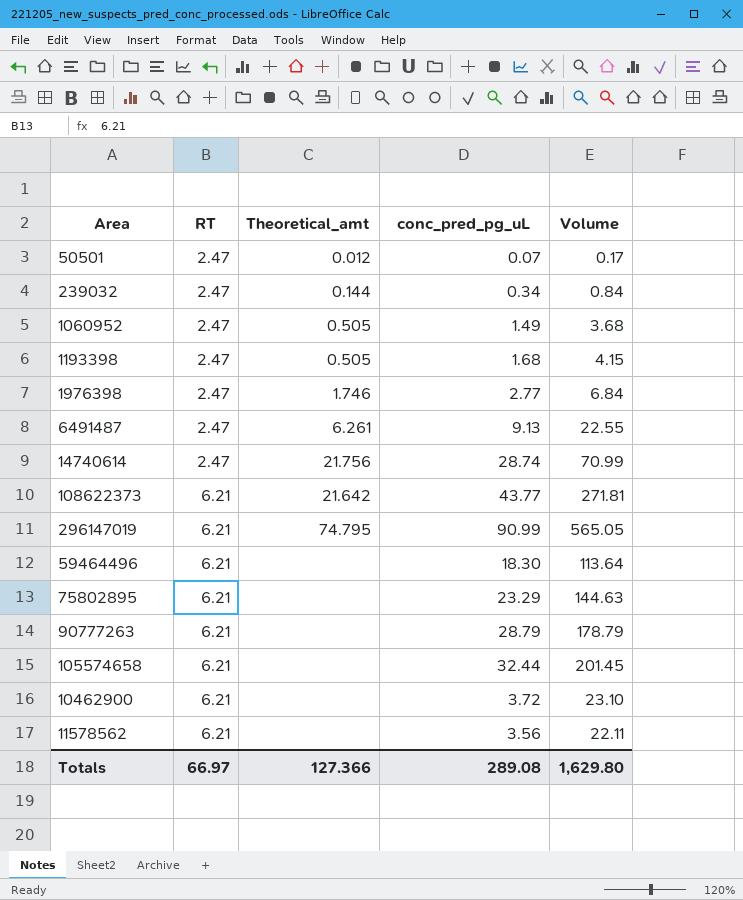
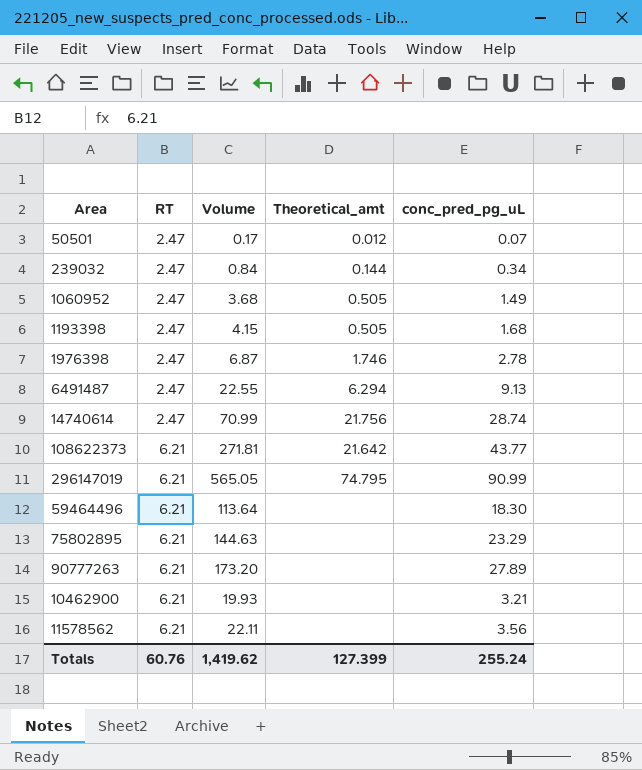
column Volume | position: 5 -> 3
row 105574658: 6.21 | none | 32.44 | 201.45 -> none
1976398 | Volume: 6.84 -> 6.87
1976398 | conc_pred_pg_uL: 2.77 -> 2.78
6491487 | Theoretical_amt: 6.261 -> 6.294
90777263 | Volume: 178.79 -> 173.20
90777263 | conc_pred_pg_uL: 28.79 -> 27.89
10462900 | Volume: 23.10 -> 19.93
10462900 | conc_pred_pg_uL: 3.72 -> 3.21
Totals | RT: 66.97 -> 60.76
Totals | Volume: 1,629.80 -> 1,419.62
Totals | Theoretical_amt: 127.366 -> 127.399
Totals | conc_pred_pg_uL: 289.08 -> 255.24

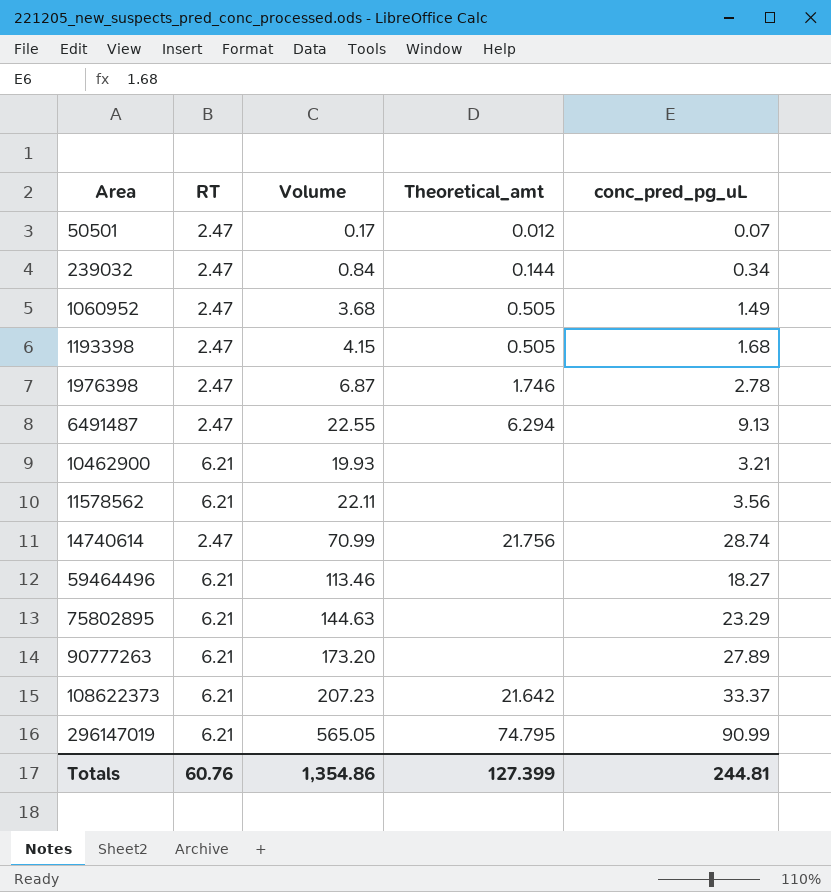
row order: RT ascending -> Area ascending
59464496 | Volume: 113.64 -> 113.46
59464496 | conc_pred_pg_uL: 18.30 -> 18.27
108622373 | Volume: 271.81 -> 207.23
108622373 | conc_pred_pg_uL: 43.77 -> 33.37
Totals | Volume: 1,419.62 -> 1,354.86
Totals | conc_pred_pg_uL: 255.24 -> 244.81

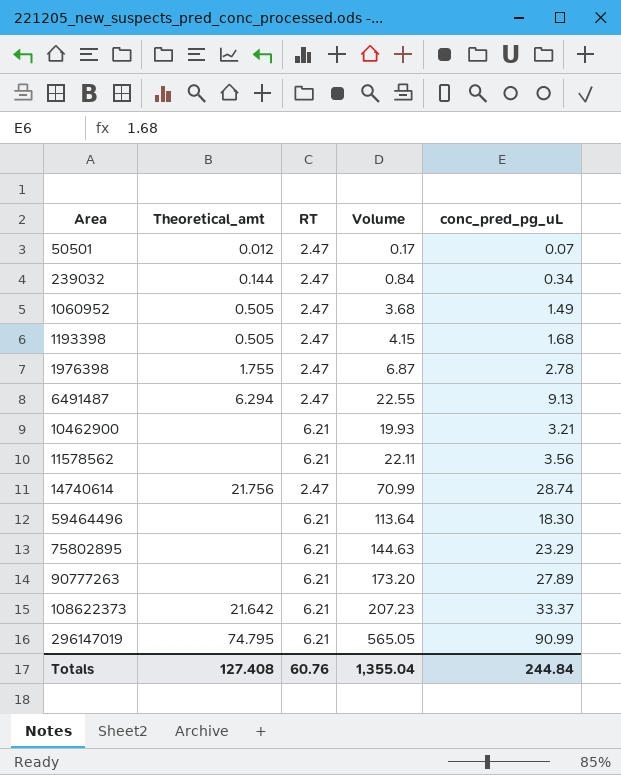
column Theoretical_amt | position: 4 -> 2
1976398 | Theoretical_amt: 1.746 -> 1.755
59464496 | Volume: 113.46 -> 113.64
59464496 | conc_pred_pg_uL: 18.27 -> 18.30
Totals | Theoretical_amt: 127.399 -> 127.408
Totals | Volume: 1,354.86 -> 1,355.04
Totals | conc_pred_pg_uL: 244.81 -> 244.84

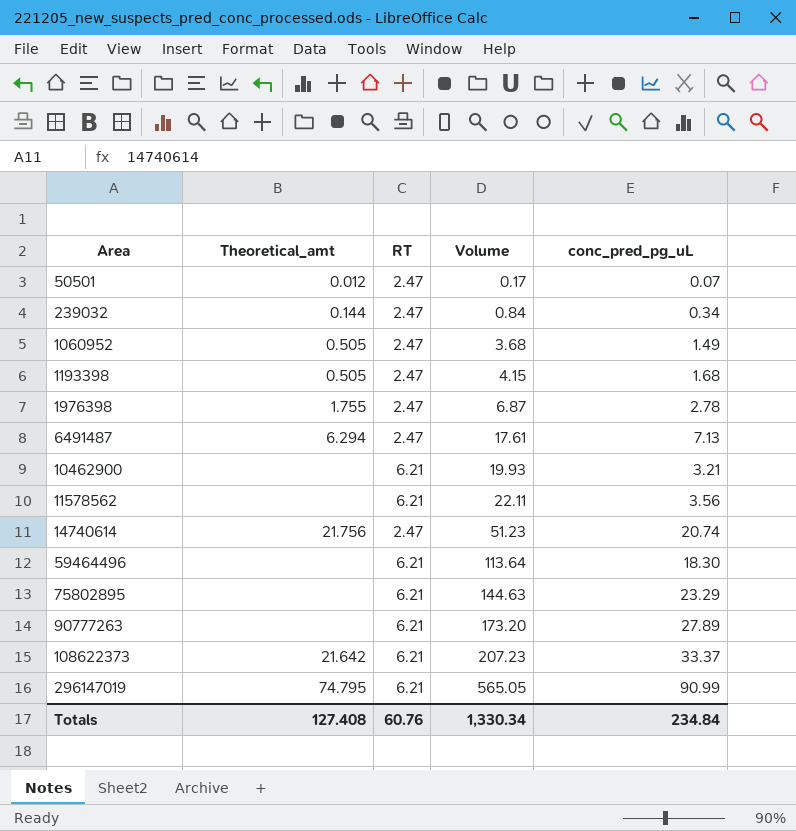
6491487 | Volume: 22.55 -> 17.61
6491487 | conc_pred_pg_uL: 9.13 -> 7.13
14740614 | Volume: 70.99 -> 51.23
14740614 | conc_pred_pg_uL: 28.74 -> 20.74
Totals | Volume: 1,355.04 -> 1,330.34
Totals | conc_pred_pg_uL: 244.84 -> 234.84

